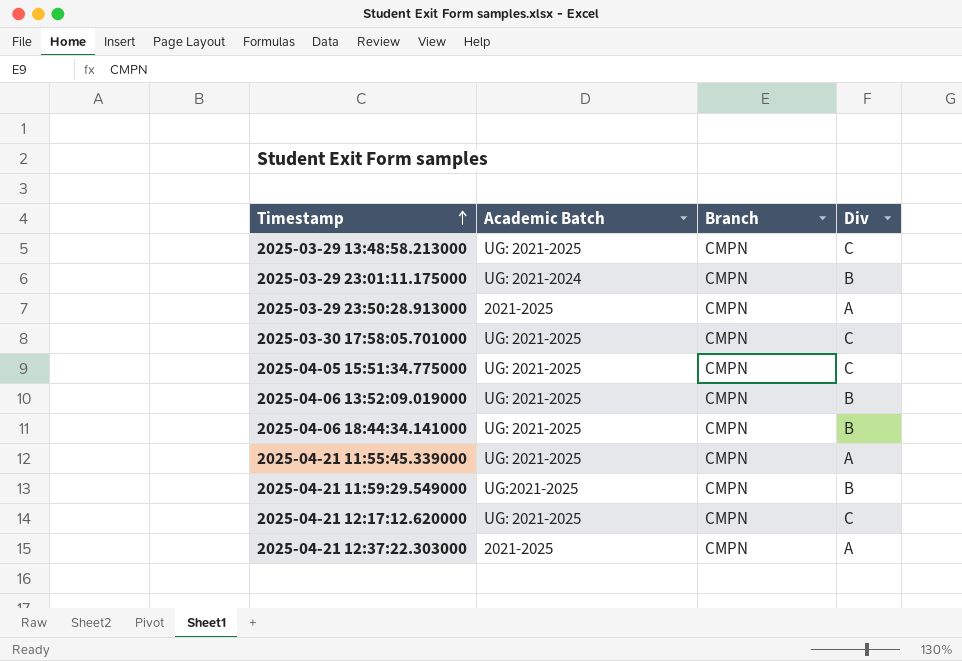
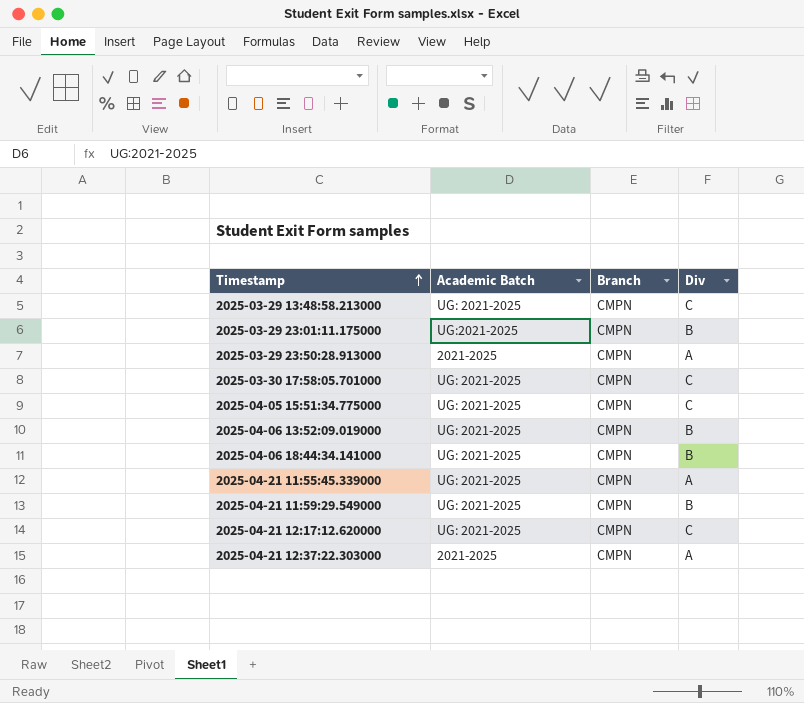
2025-03-29 23:01:11.175000 | Academic Batch: UG: 2021-2024 -> UG:2021-2025
2025-04-21 11:59:29.549000 | Academic Batch: UG:2021-2025 -> UG: 2021-2025

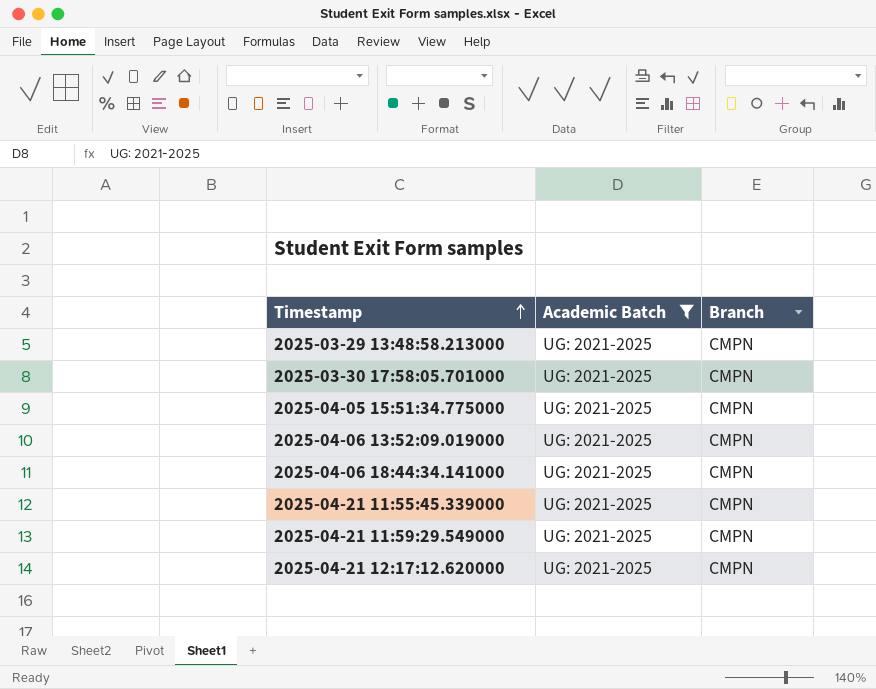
filter: none -> Academic Batch = UG: 2021-2025
column Div | position: 4 -> none

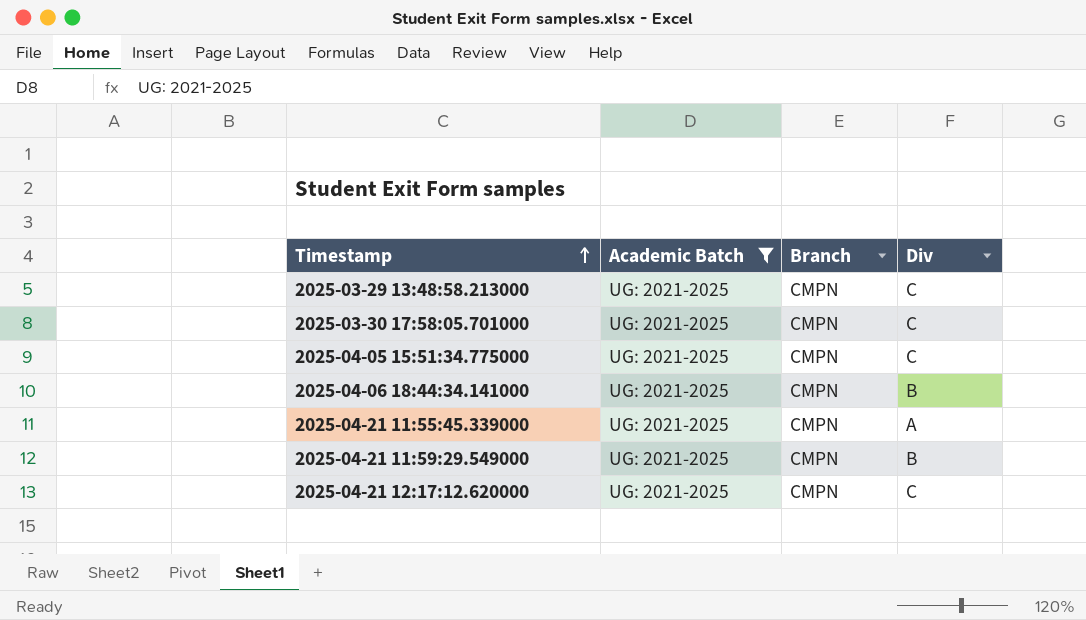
column Div | position: none -> 4
row 2025-04-06 13:52:09.019000: UG: 2021-2025 | CMPN -> none

